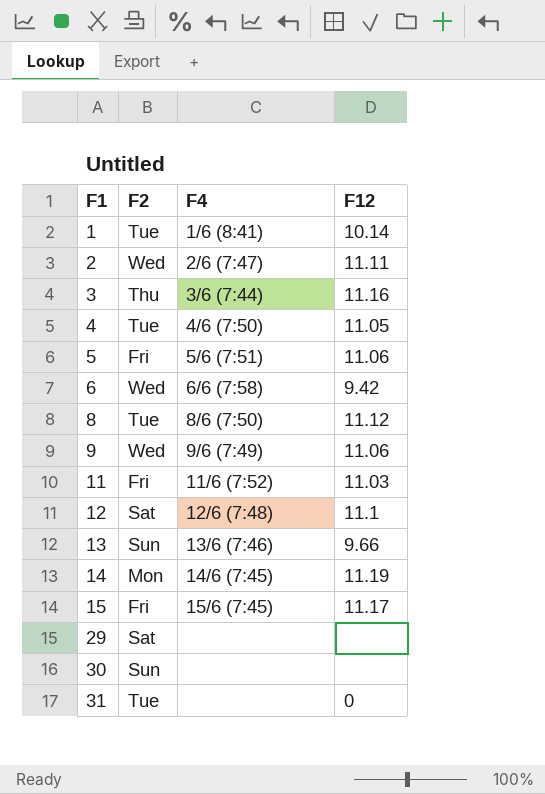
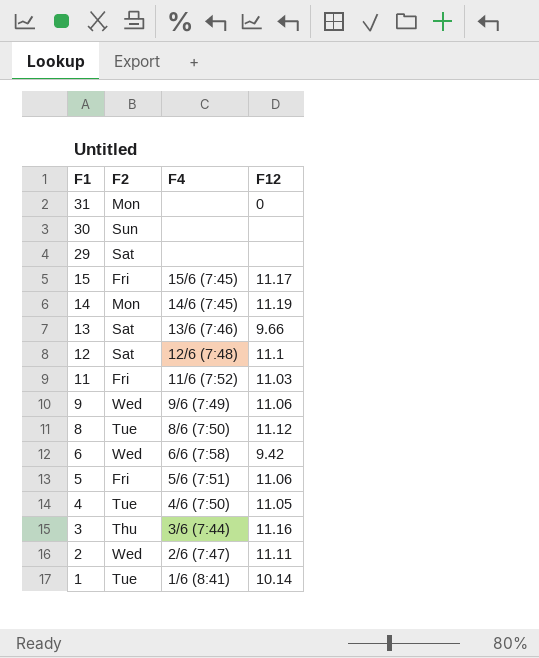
row order: F1 ascending -> F1 descending
31 | F2: Tue -> Mon
13 | F2: Sun -> Sat

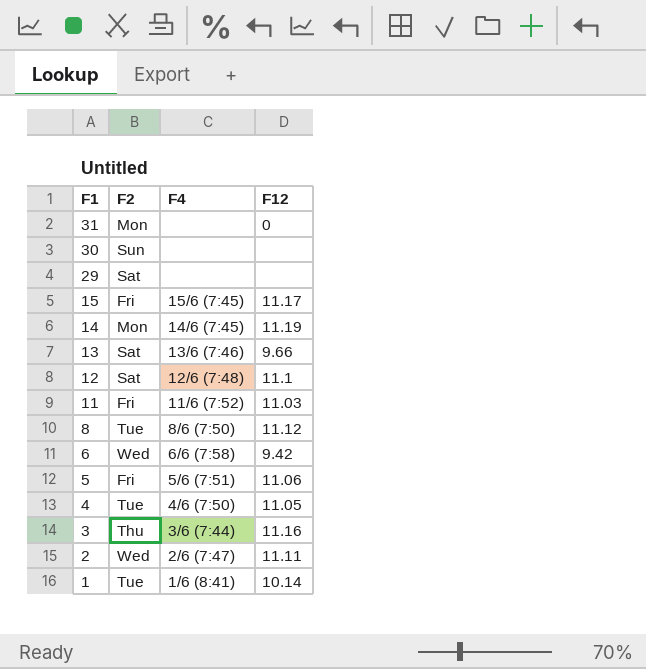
row 9: Wed | 9/6 (7:49) | 11.06 -> none

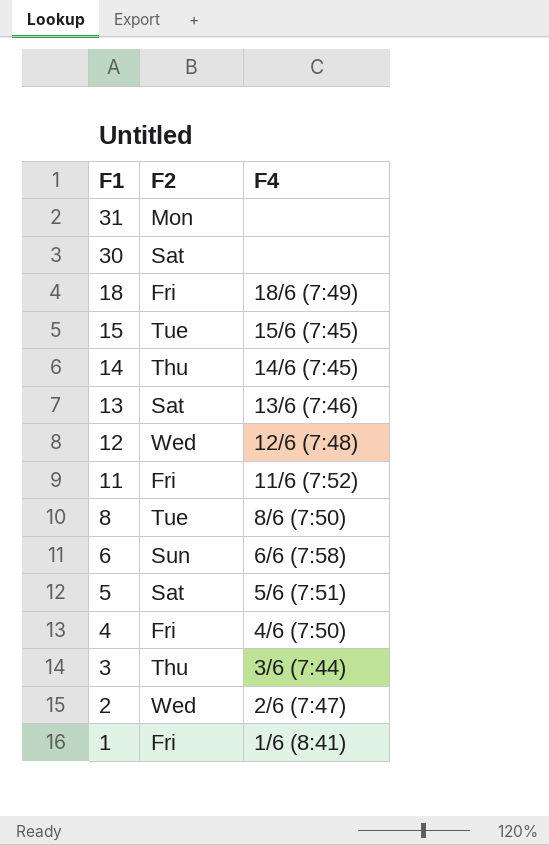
column F12 | position: 4 -> none
row 29: Sat | none | none -> none
30 | F2: Sun -> Sat
row 18: none -> Fri | 18/6 (7:49)
15 | F2: Fri -> Tue
14 | F2: Mon -> Thu
12 | F2: Sat -> Wed
6 | F2: Wed -> Sun
5 | F2: Fri -> Sat
4 | F2: Tue -> Fri
1 | F2: Tue -> Fri

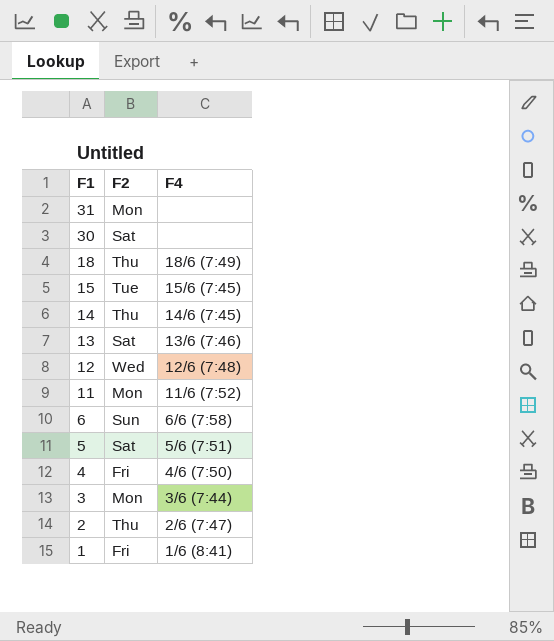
row 8: Tue | 8/6 (7:50) -> none
18 | F2: Fri -> Thu
11 | F2: Fri -> Mon
3 | F2: Thu -> Mon
2 | F2: Wed -> Thu

